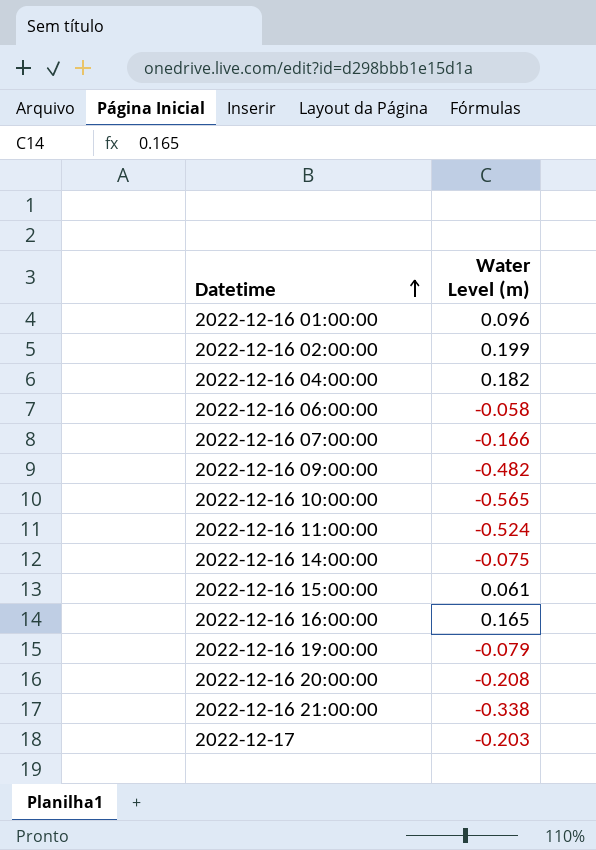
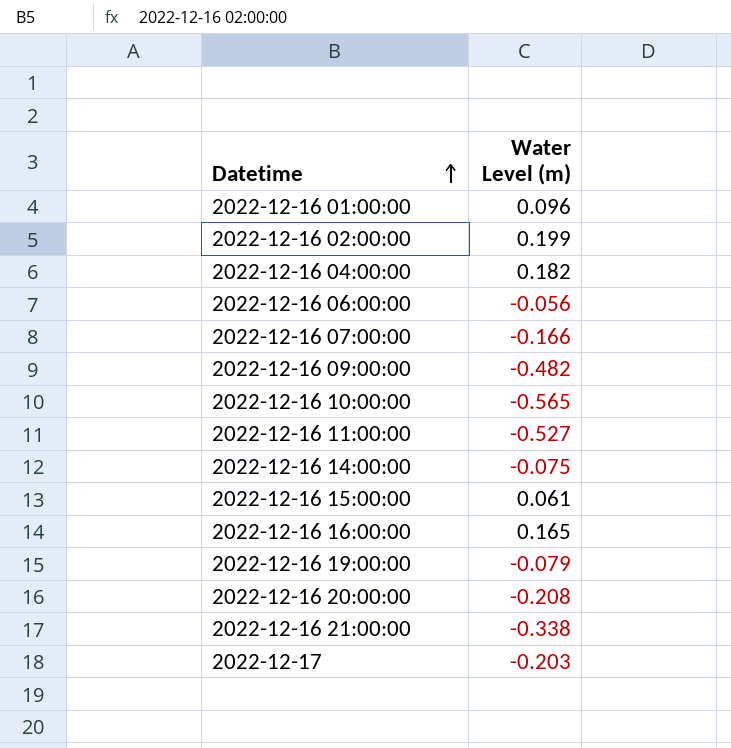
2022-12-16 06:00:00 | Water Level (m): -0.058 -> -0.056
2022-12-16 11:00:00 | Water Level (m): -0.524 -> -0.527

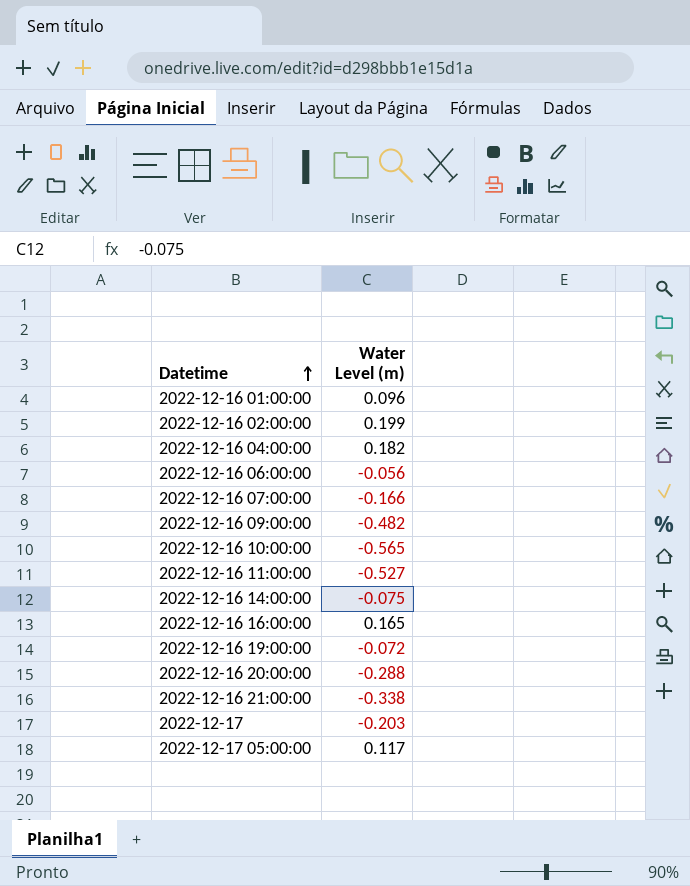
row 2022-12-16 15:00:00: 0.061 -> none
2022-12-16 19:00:00 | Water Level (m): -0.079 -> -0.072
2022-12-16 20:00:00 | Water Level (m): -0.208 -> -0.288
row 2022-12-17 05:00:00: none -> 0.117

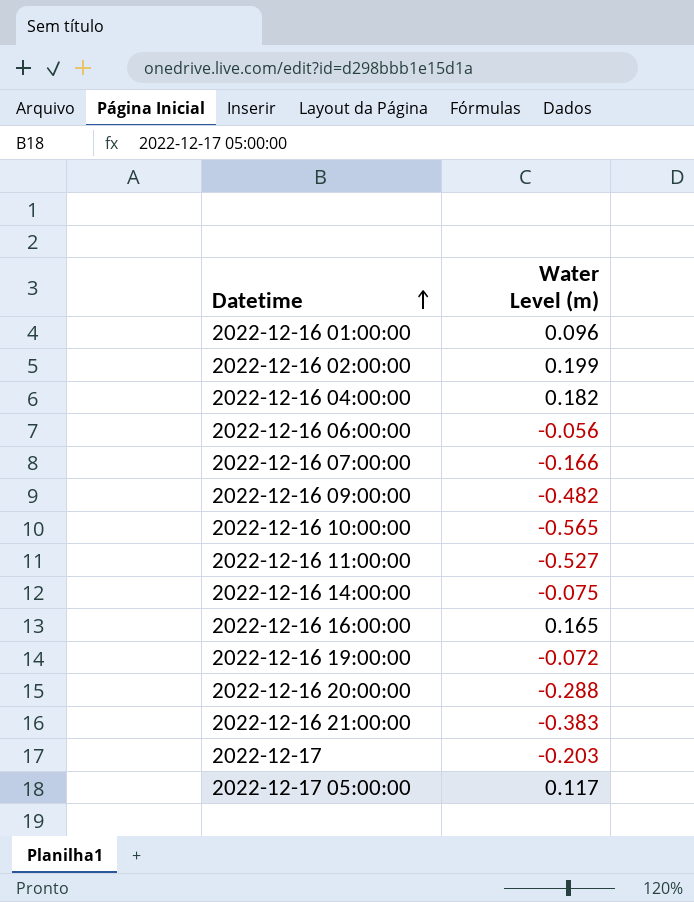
2022-12-16 21:00:00 | Water Level (m): -0.338 -> -0.383

